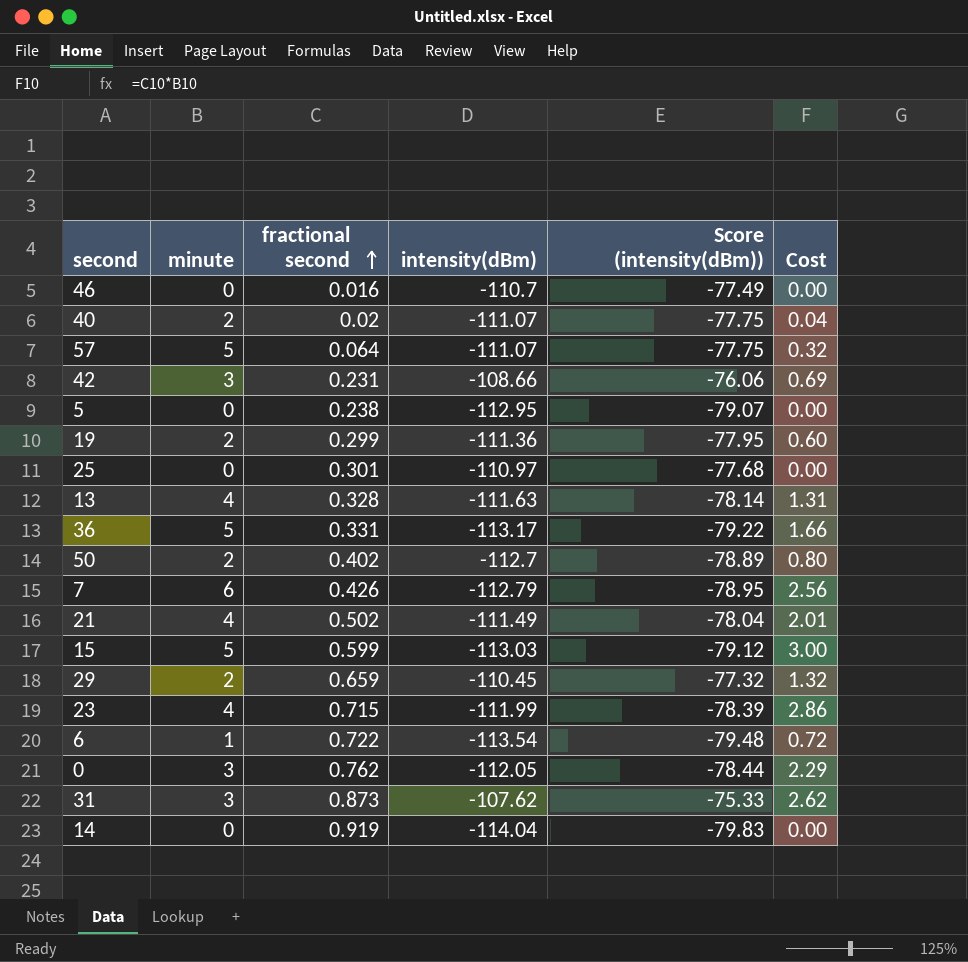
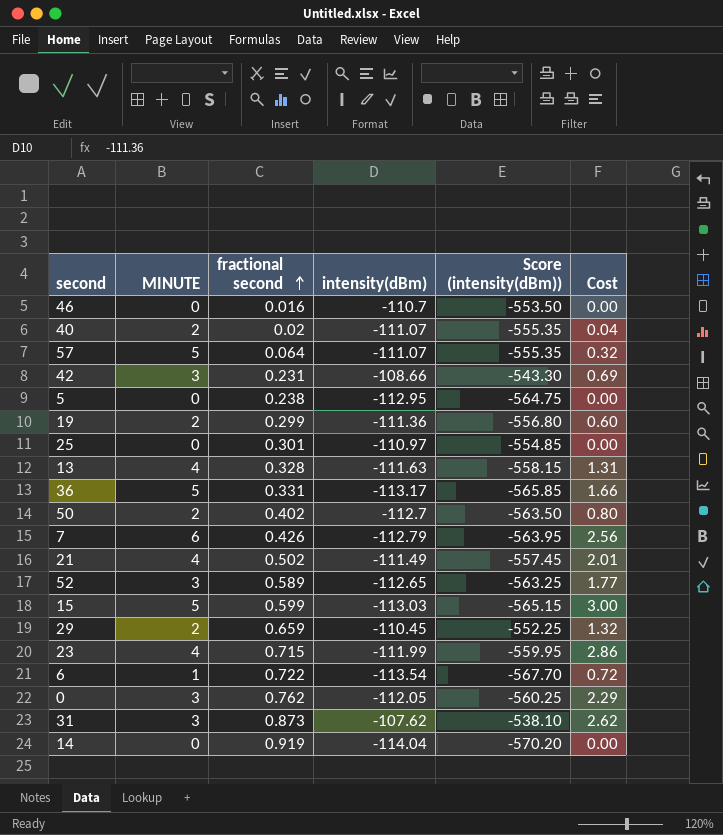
column name: minute -> MINUTE
column Score (intensity(dBm)) | formula: [intensity(dBm)] * 0.7 -> [intensity(dBm)] * 5
row 52: none -> 3 | 0.589 | -112.65 | -563.25 | 1.77

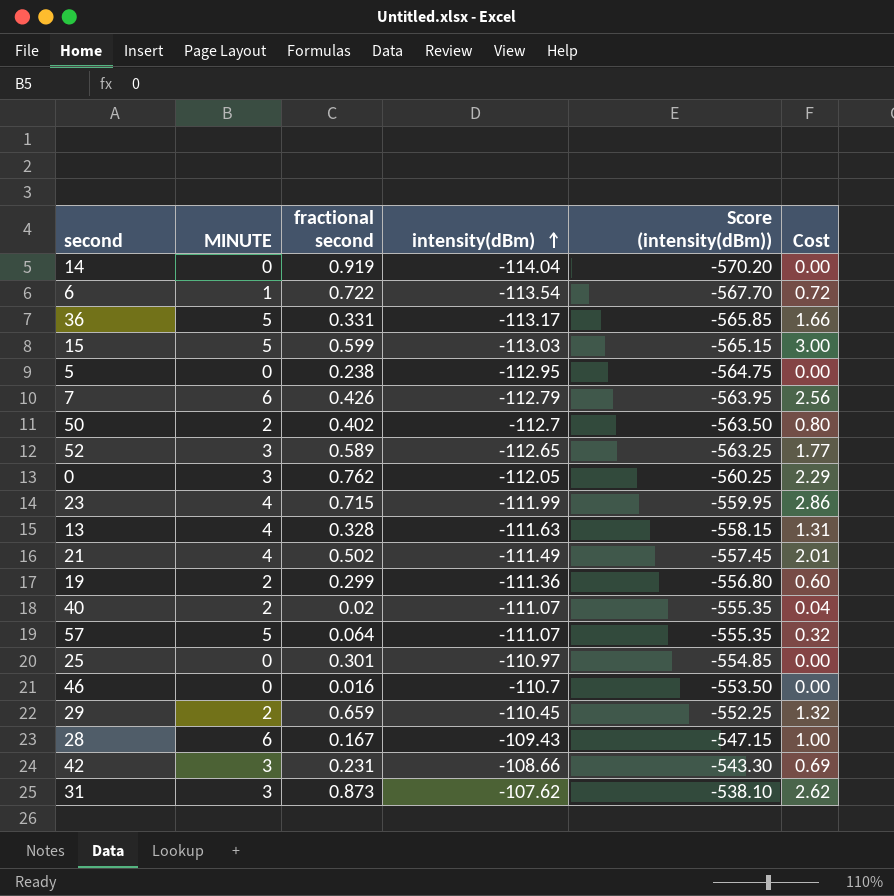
row order: fractional second ascending -> intensity(dBm) ascending
row 28: none -> 6 | 0.167 | -109.43 | -547.15 | 1.00

